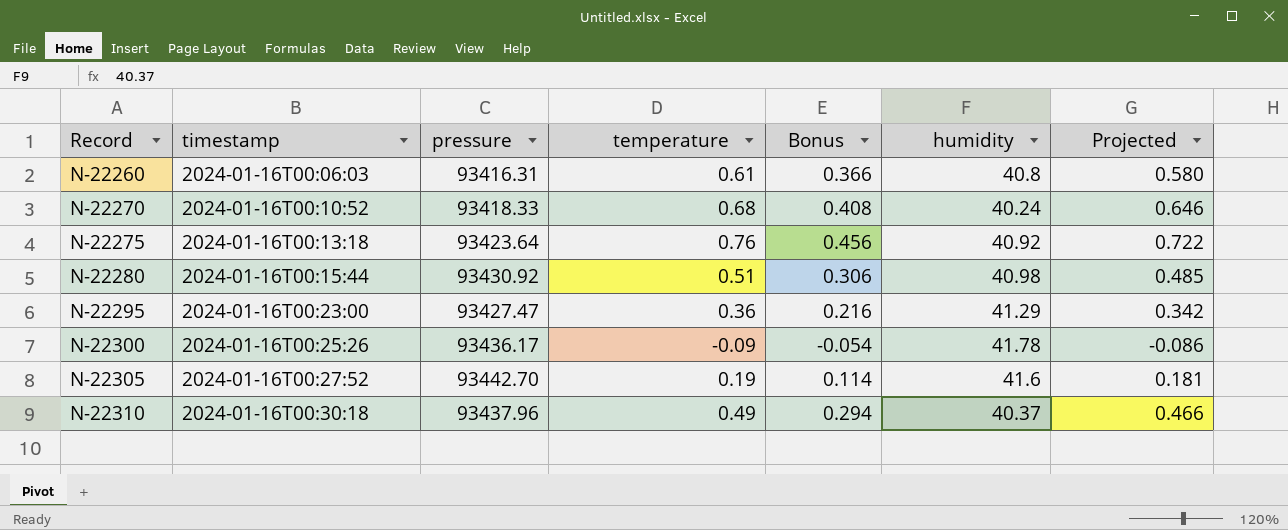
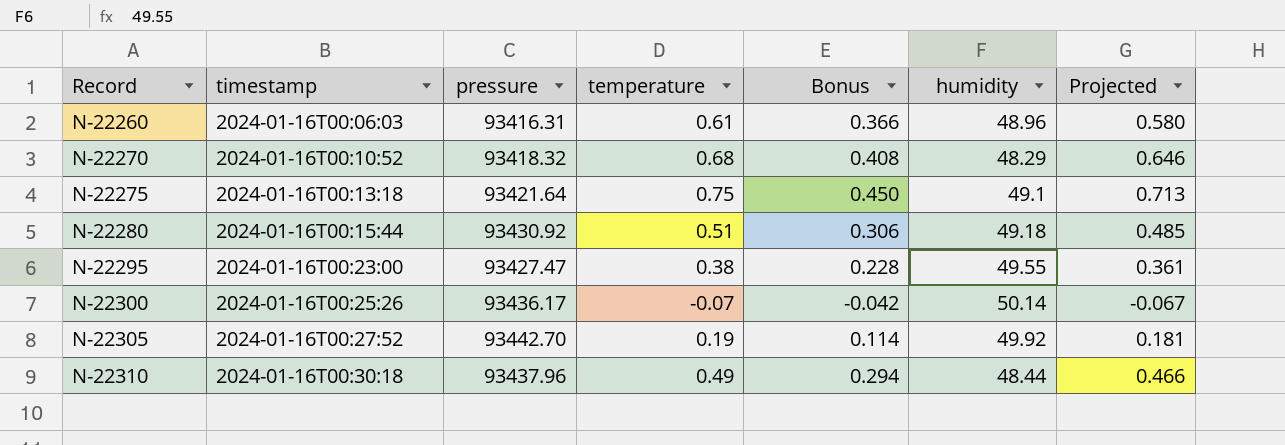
N-22260 | humidity: 40.8 -> 48.96
N-22270 | pressure: 93418.33 -> 93418.32
N-22270 | humidity: 40.24 -> 48.29
N-22275 | pressure: 93423.64 -> 93421.64
N-22275 | temperature: 0.76 -> 0.75
N-22275 | Bonus: 0.456 -> 0.450
N-22275 | humidity: 40.92 -> 49.1
N-22275 | Projected: 0.722 -> 0.713
N-22280 | humidity: 40.98 -> 49.18
N-22295 | temperature: 0.36 -> 0.38
N-22295 | Bonus: 0.216 -> 0.228
N-22295 | humidity: 41.29 -> 49.55
N-22295 | Projected: 0.342 -> 0.361
N-22300 | temperature: -0.09 -> -0.07
N-22300 | Bonus: -0.054 -> -0.042
N-22300 | humidity: 41.78 -> 50.14
N-22300 | Projected: -0.086 -> -0.067
N-22305 | humidity: 41.6 -> 49.92
N-22310 | humidity: 40.37 -> 48.44

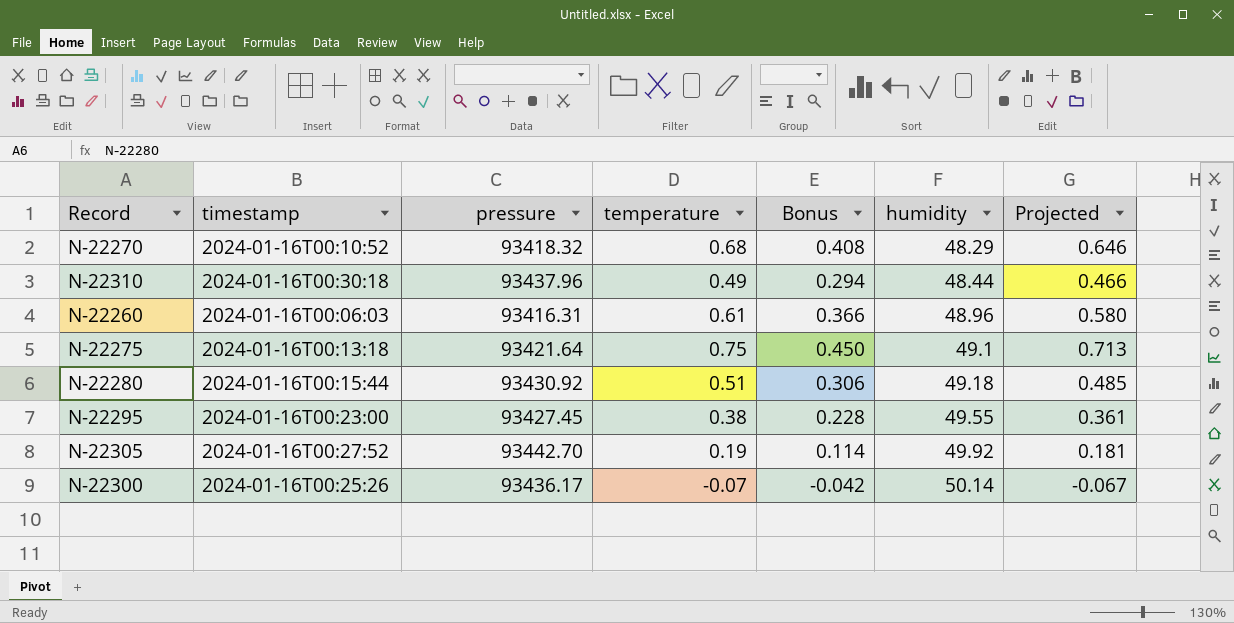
row order: Record ascending -> humidity ascending
N-22295 | pressure: 93427.47 -> 93427.45

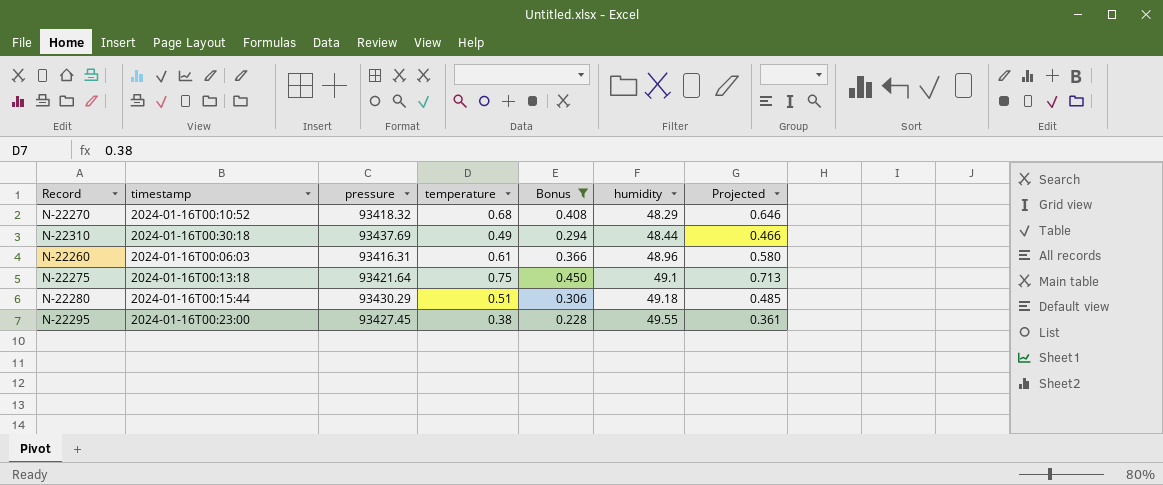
filter: none -> Bonus >= 0.228
N-22310 | pressure: 93437.96 -> 93437.69
N-22280 | pressure: 93430.92 -> 93430.29

